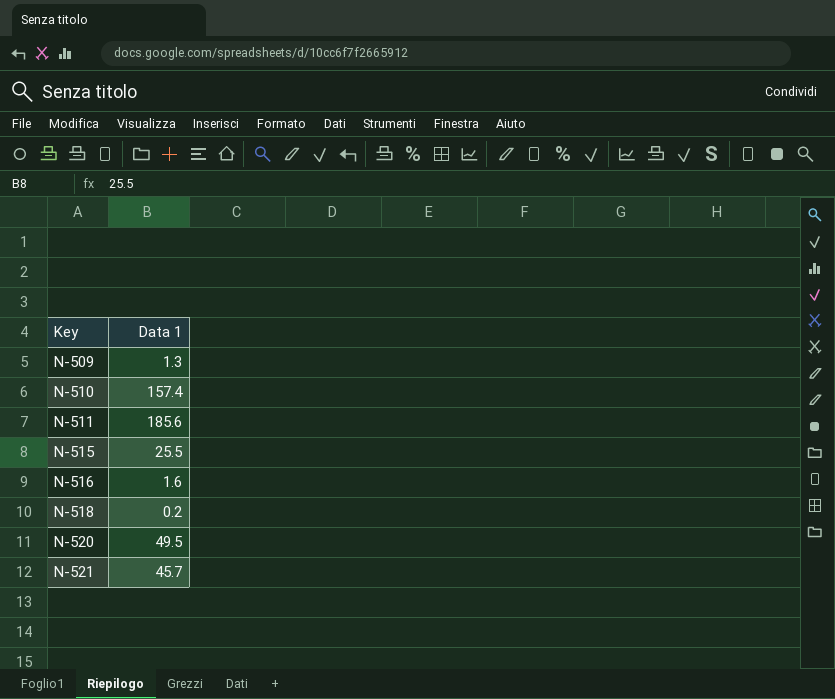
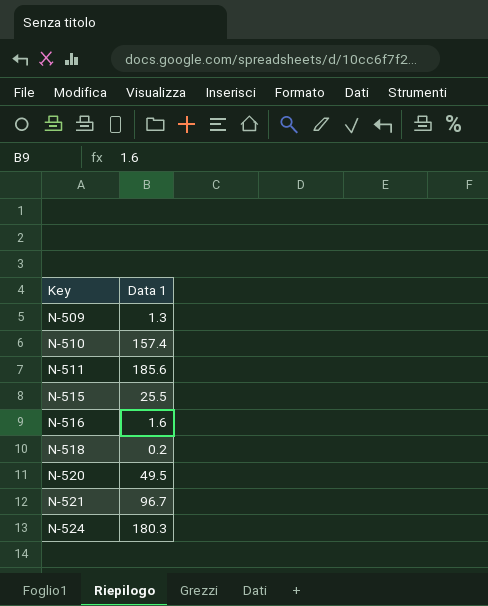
N-521 | Data 1: 45.7 -> 96.7
row N-524: none -> 180.3

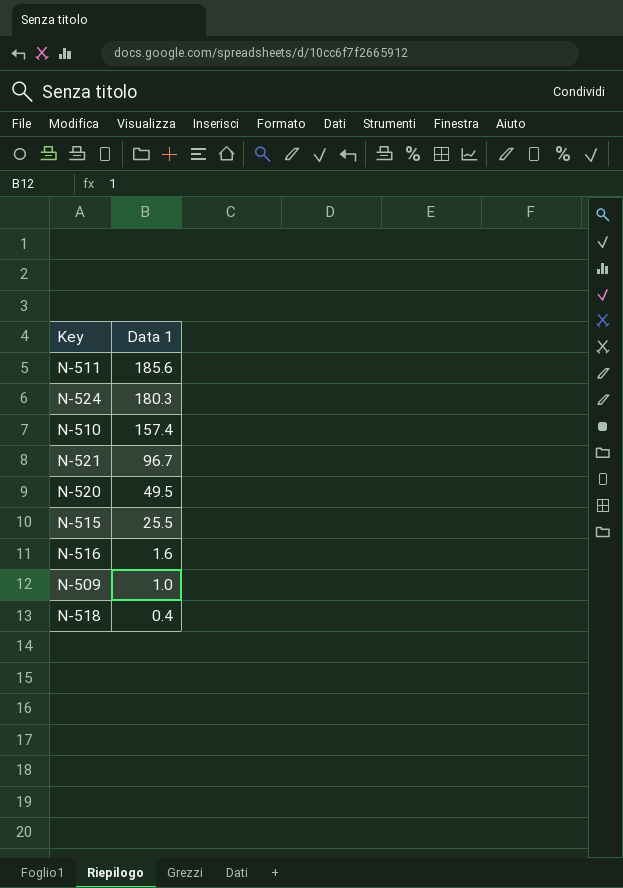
row order: Key ascending -> Data 1 descending
N-509 | Data 1: 1.3 -> 1.0
N-518 | Data 1: 0.2 -> 0.4

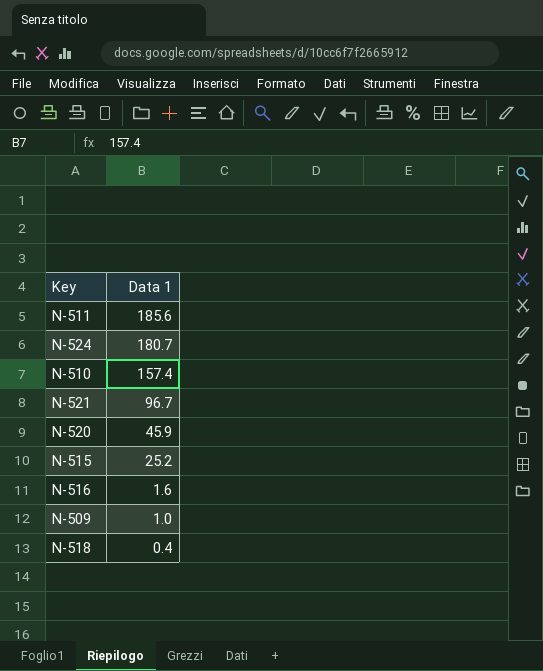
N-524 | Data 1: 180.3 -> 180.7
N-520 | Data 1: 49.5 -> 45.9
N-515 | Data 1: 25.5 -> 25.2

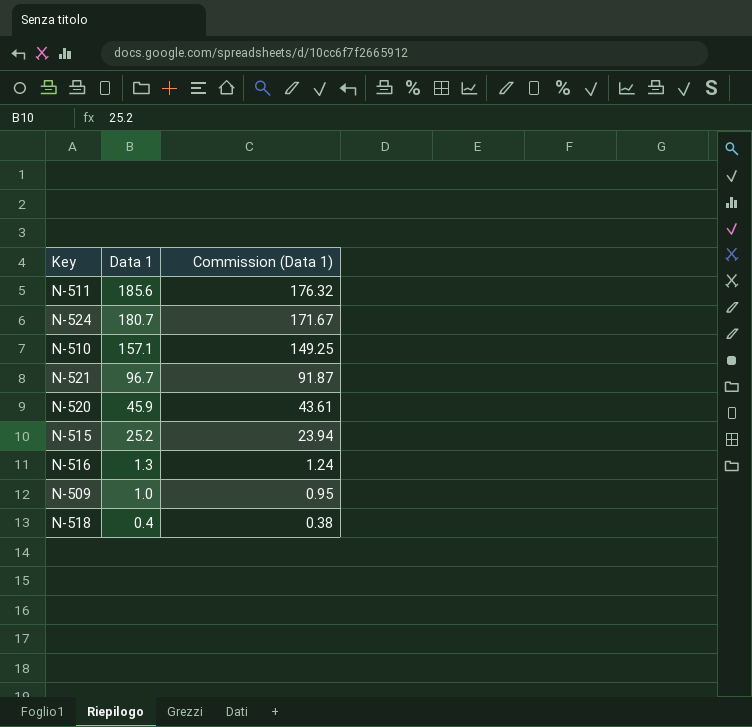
column Commission (Data 1) | formula: none -> [Data 1] * 0.95
N-510 | Data 1: 157.4 -> 157.1
N-516 | Data 1: 1.6 -> 1.3

